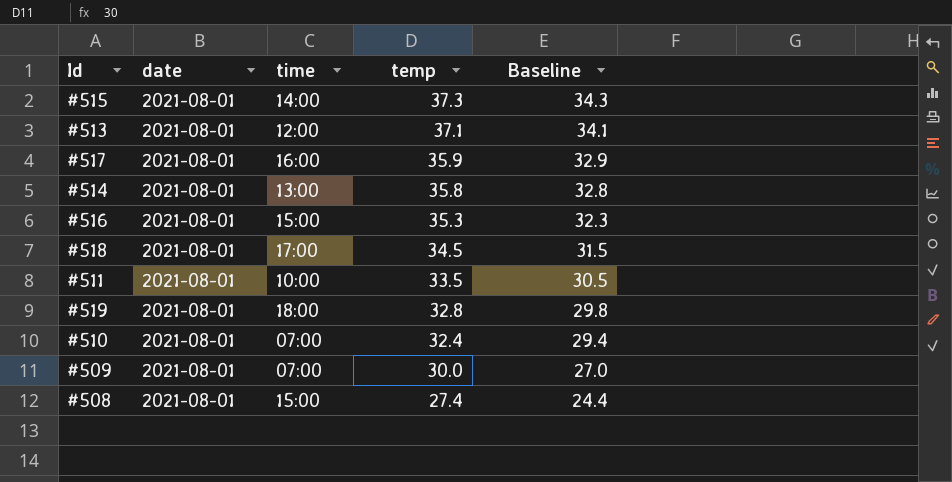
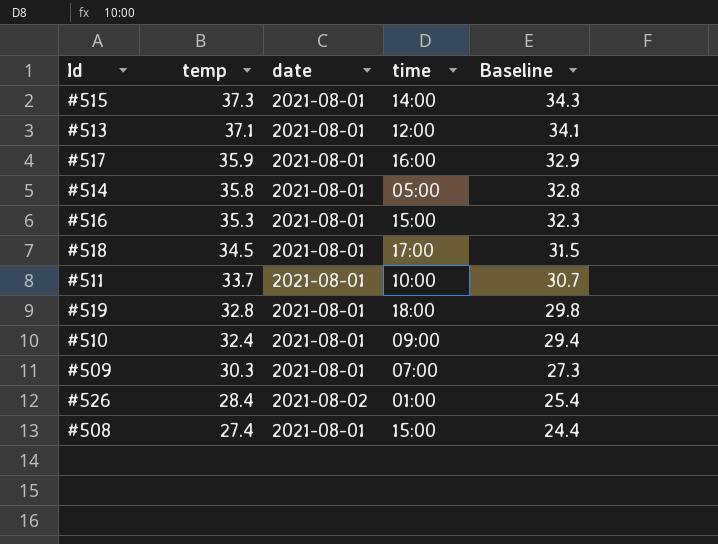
column temp | position: 4 -> 2
#514 | time: 13:00 -> 05:00
#511 | temp: 33.5 -> 33.7
#511 | Baseline: 30.5 -> 30.7
#510 | time: 07:00 -> 09:00
#509 | temp: 30.0 -> 30.3
#509 | Baseline: 27.0 -> 27.3
row #526: none -> 28.4 | 2021-08-02 | 01:00 | 25.4

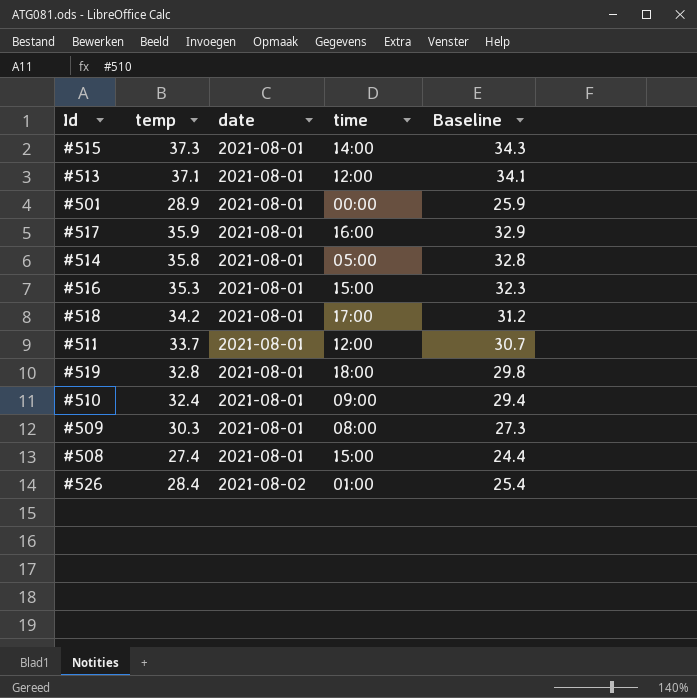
row order: temp descending -> date ascending
row #501: none -> 28.9 | 2021-08-01 | 00:00 | 25.9
#518 | temp: 34.5 -> 34.2
#518 | Baseline: 31.5 -> 31.2
#511 | time: 10:00 -> 12:00
#509 | time: 07:00 -> 08:00

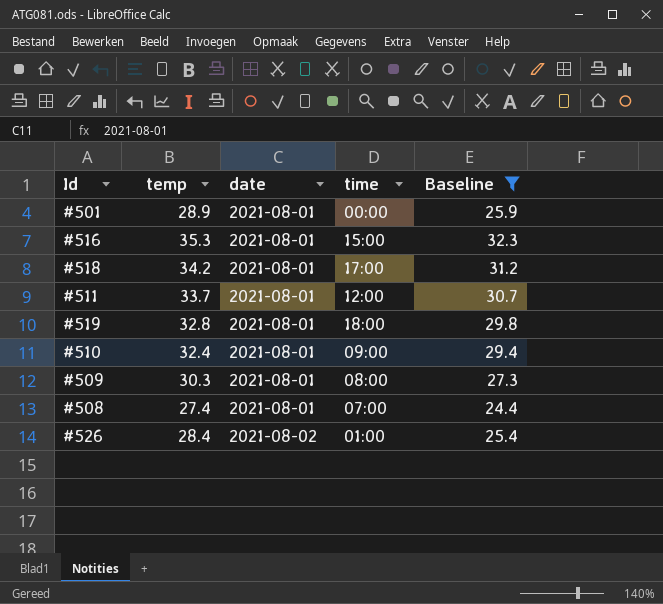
filter: none -> Baseline <= 32.3
#508 | time: 15:00 -> 07:00

